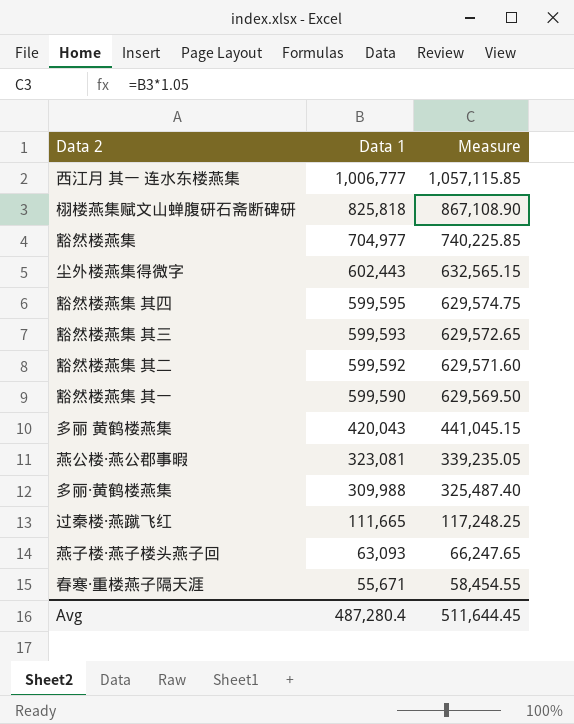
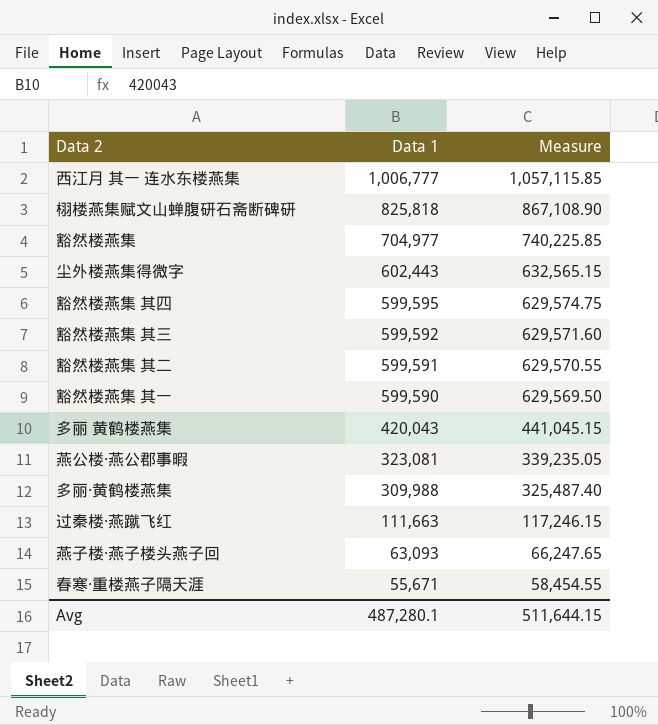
豁然楼燕集 其三 | Data 1: 599,593 -> 599,592
豁然楼燕集 其三 | Measure: 629,572.65 -> 629,571.60
豁然楼燕集 其二 | Data 1: 599,592 -> 599,591
豁然楼燕集 其二 | Measure: 629,571.60 -> 629,570.55
过秦楼·燕蹴飞红 | Data 1: 111,665 -> 111,663
过秦楼·燕蹴飞红 | Measure: 117,248.25 -> 117,246.15
Avg | Data 1: 487,280.4 -> 487,280.1
Avg | Measure: 511,644.45 -> 511,644.15

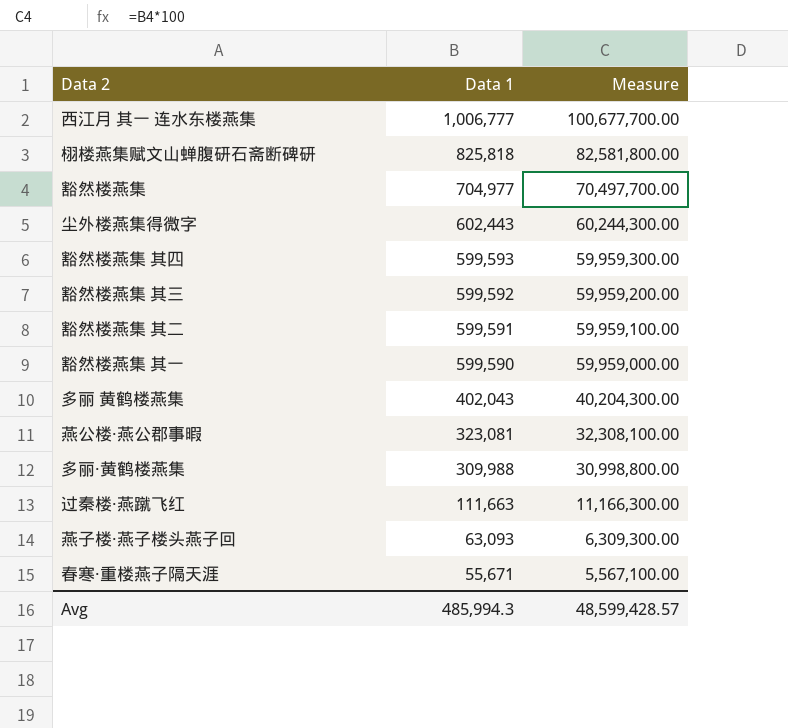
column Measure | formula: [Data 1] * 1.05 -> [Data 1] * 100
豁然楼燕集 其四 | Data 1: 599,595 -> 599,593
多丽 黄鹤楼燕集 | Data 1: 420,043 -> 402,043
Avg | Data 1: 487,280.1 -> 485,994.3
Avg | Measure: 511,644.15 -> 48,599,428.57

